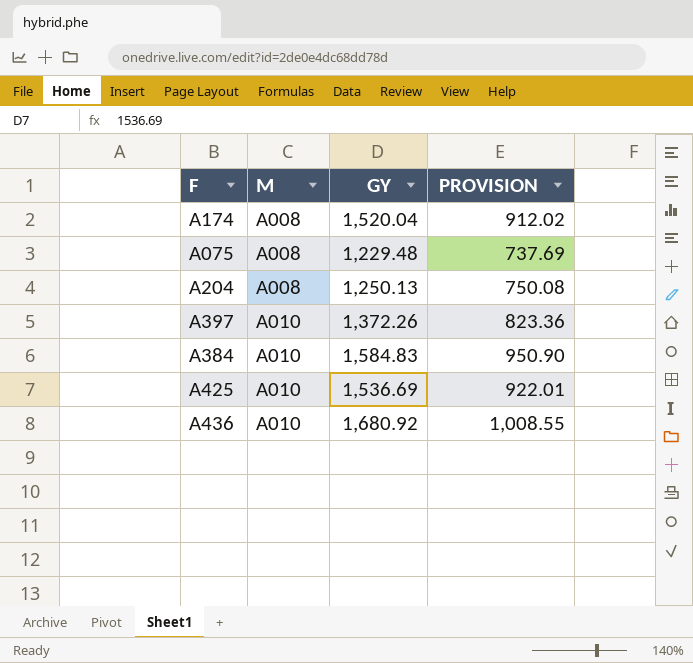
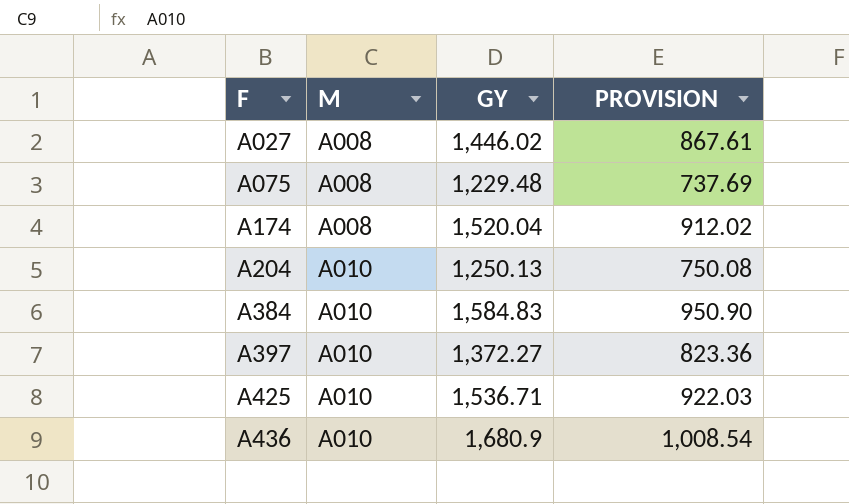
row order: M ascending -> F ascending
row A027: none -> A008 | 1,446.02 | 867.61
A204 | M: A008 -> A010
A397 | GY: 1,372.26 -> 1,372.27
A425 | GY: 1,536.69 -> 1,536.71
A425 | PROVISION: 922.01 -> 922.03
A436 | GY: 1,680.92 -> 1,680.9
A436 | PROVISION: 1,008.55 -> 1,008.54

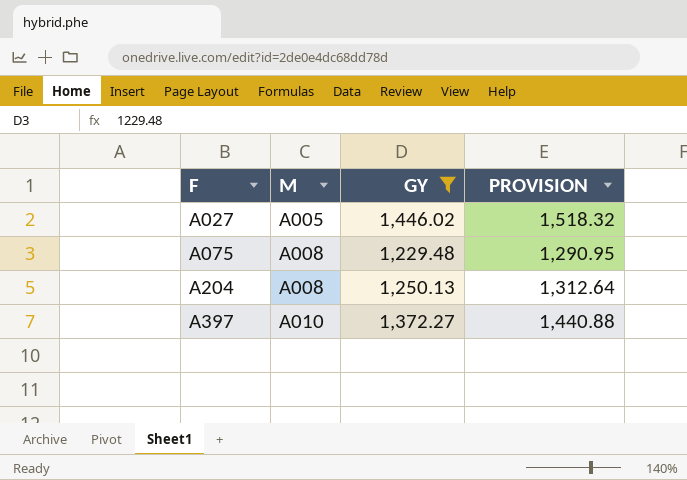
filter: none -> GY <= 1,446.02
column PROVISION | formula: [GY] * 0.6 -> [GY] * 1.05
A027 | M: A008 -> A005
A204 | M: A010 -> A008

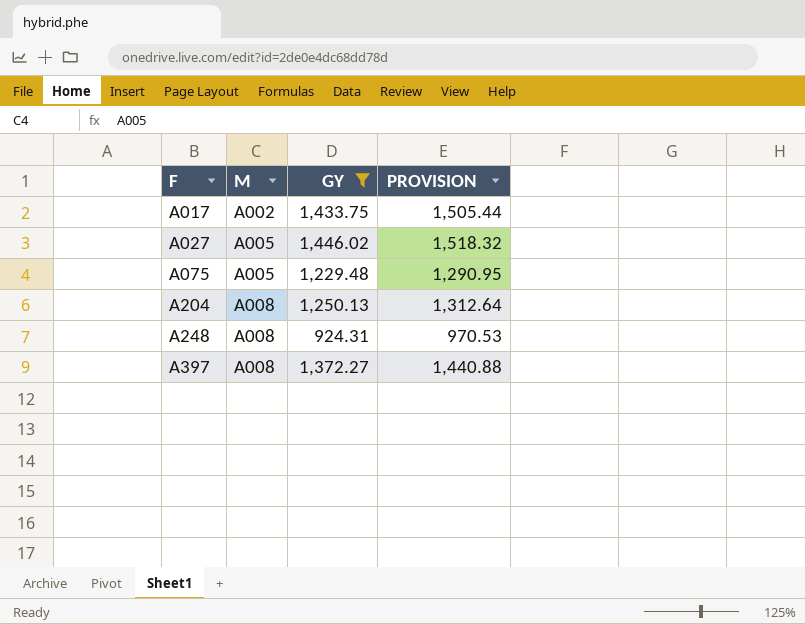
row A017: none -> A002 | 1,433.75 | 1,505.44
A075 | M: A008 -> A005
row A248: none -> A008 | 924.31 | 970.53
A397 | M: A010 -> A008

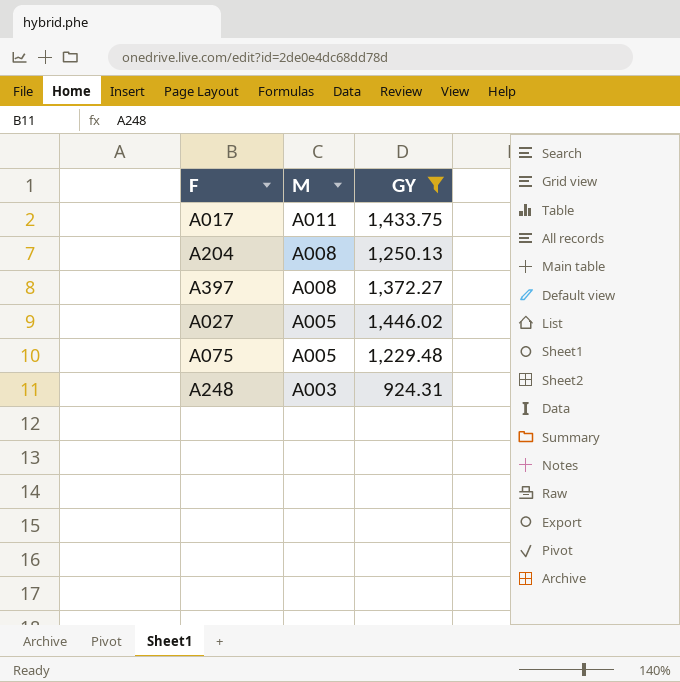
row order: F ascending -> M descending
column PROVISION | formula: [GY] * 1.05 -> none
A017 | M: A002 -> A011
A248 | M: A008 -> A003

